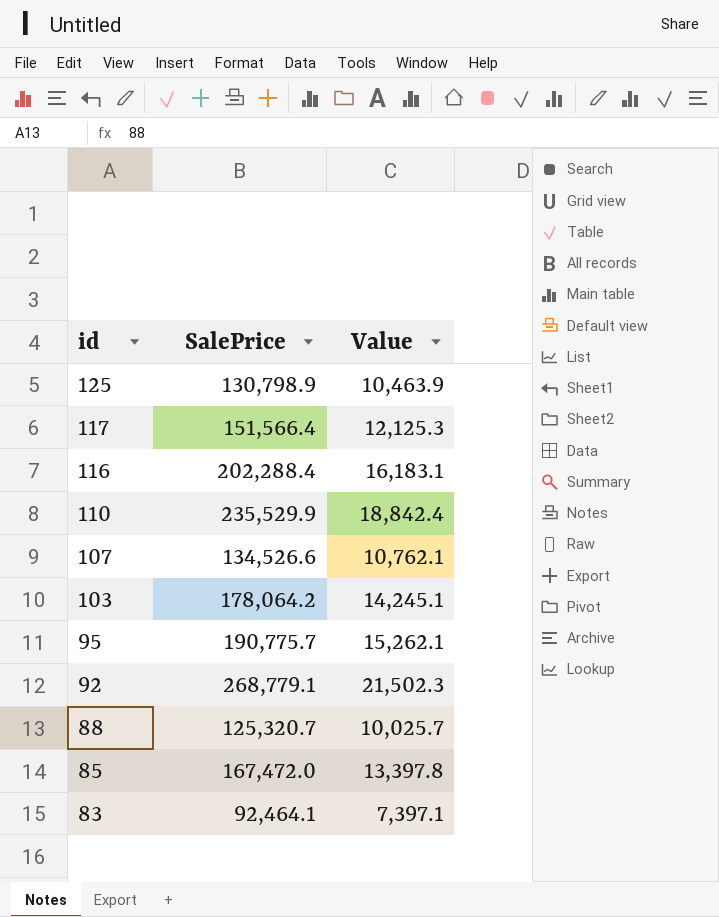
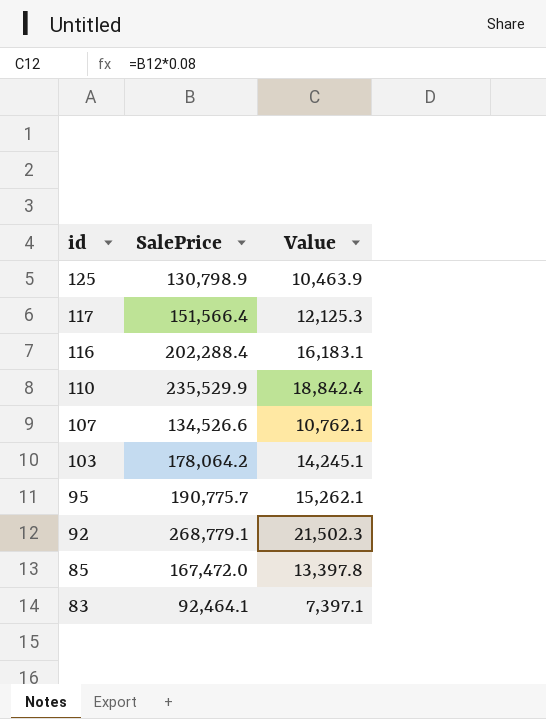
row 88: 125,320.7 | 10,025.7 -> none

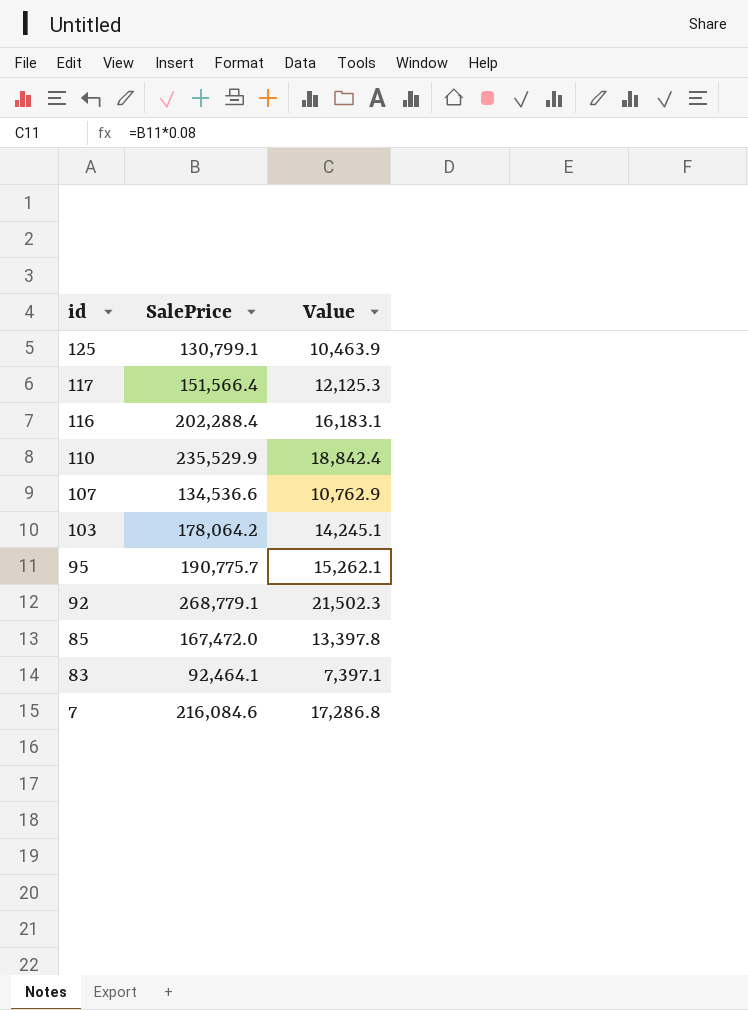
125 | SalePrice: 130,798.9 -> 130,799.1
107 | SalePrice: 134,526.6 -> 134,536.6
107 | Value: 10,762.1 -> 10,762.9
row 7: none -> 216,084.6 | 17,286.8

